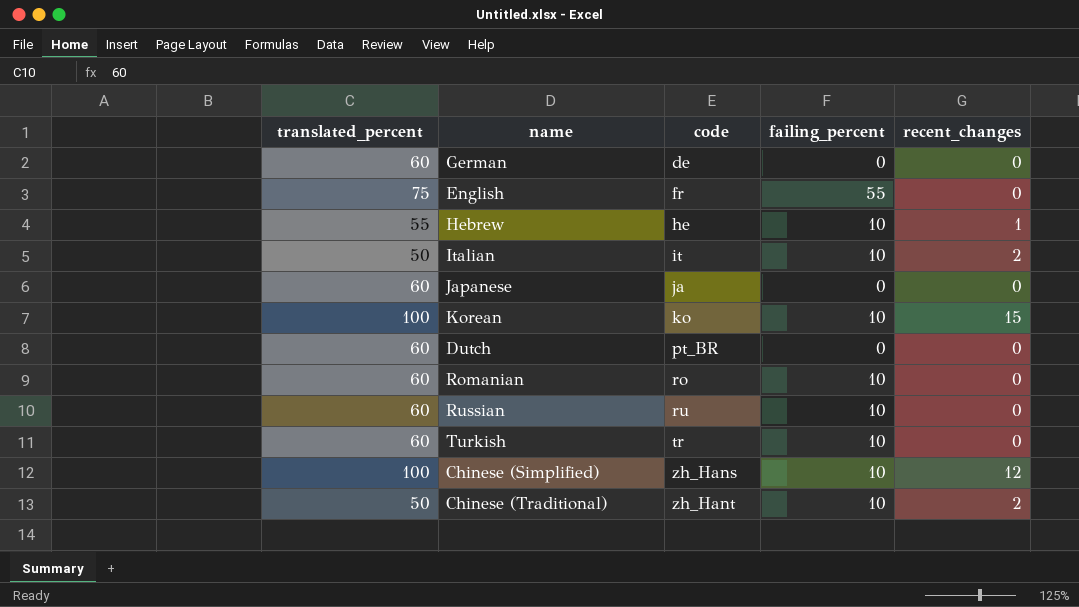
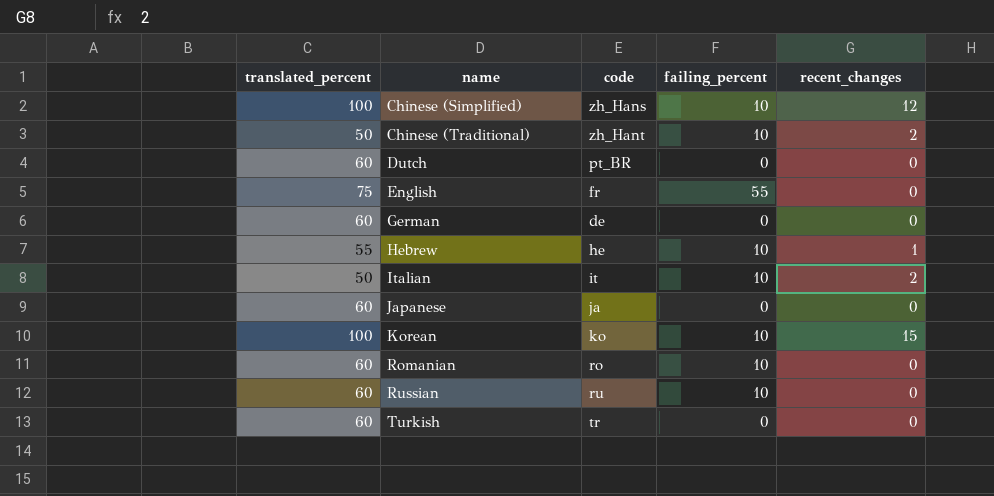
row order: code ascending -> name ascending
Turkish | failing_percent: 10 -> 0

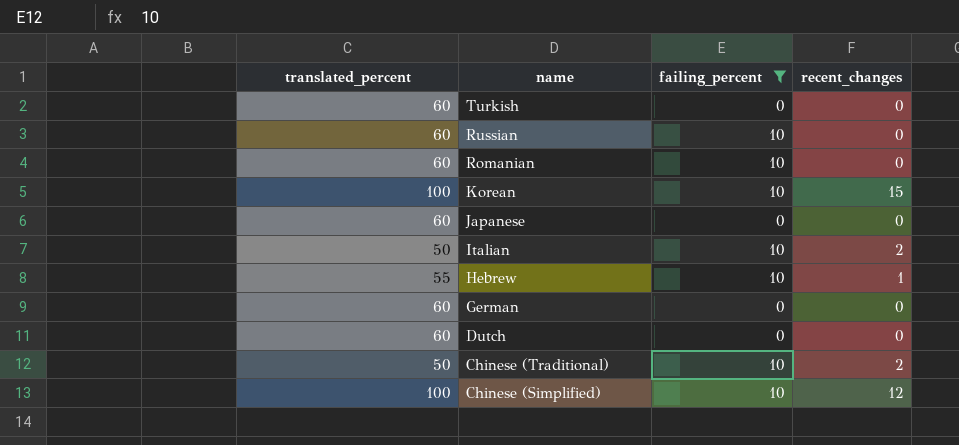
filter: none -> failing_percent != 55
row order: name ascending -> name descending
column code | position: 3 -> none

